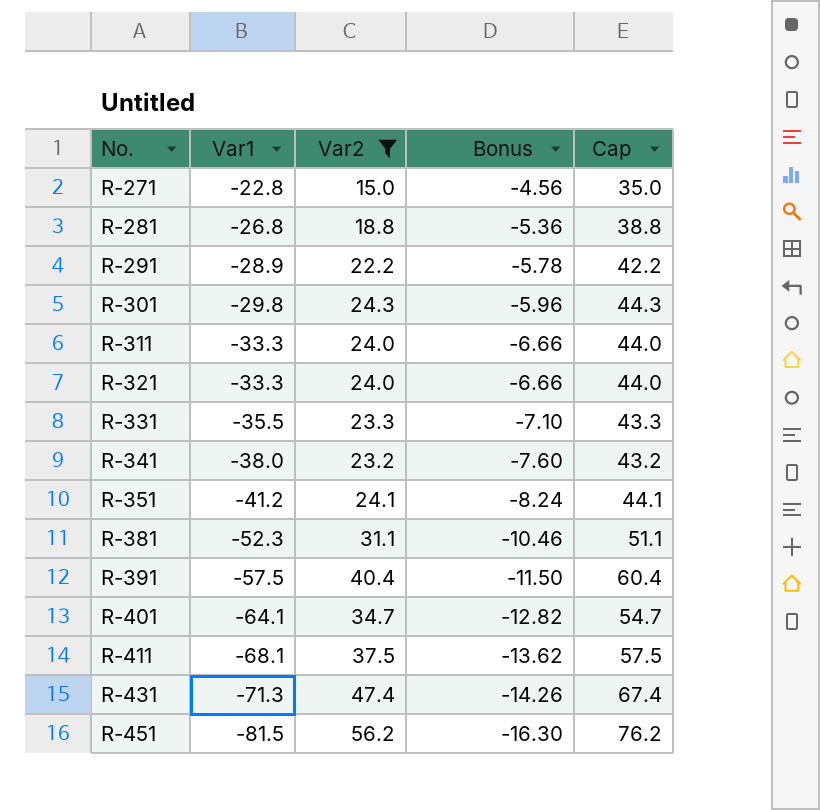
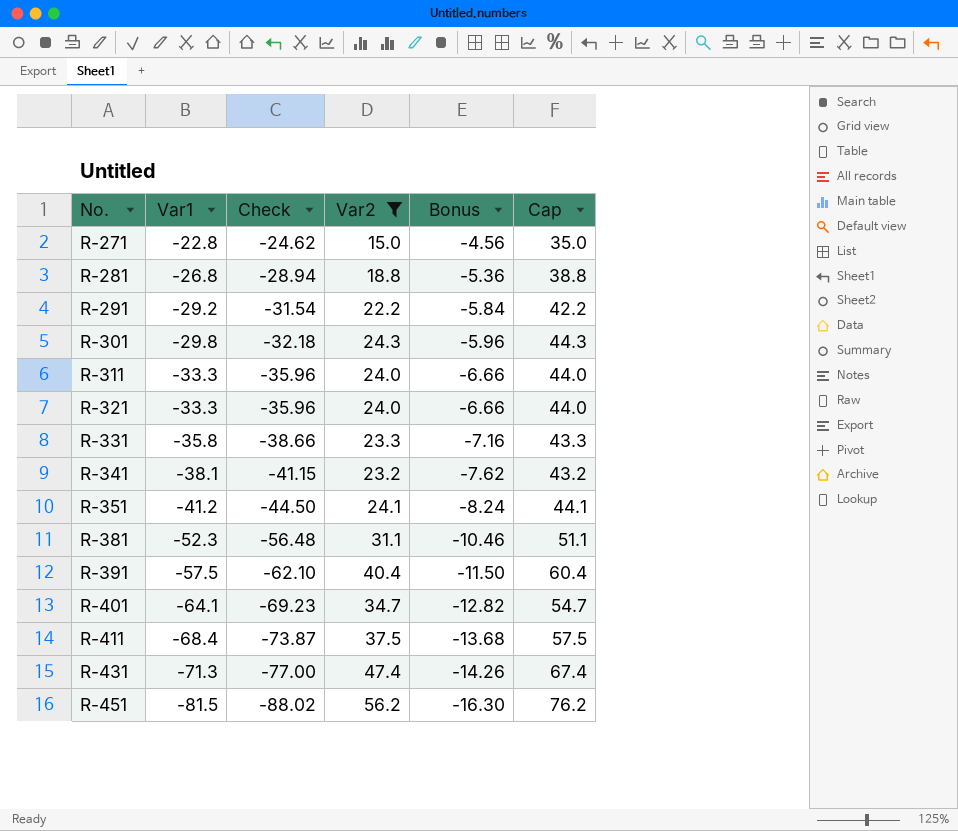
column Check | formula: none -> [Var1] * 1.08
R-291 | Var1: -28.9 -> -29.2
R-291 | Bonus: -5.78 -> -5.84
R-331 | Var1: -35.5 -> -35.8
R-331 | Bonus: -7.10 -> -7.16
R-341 | Var1: -38.0 -> -38.1
R-341 | Bonus: -7.60 -> -7.62
R-411 | Var1: -68.1 -> -68.4
R-411 | Bonus: -13.62 -> -13.68

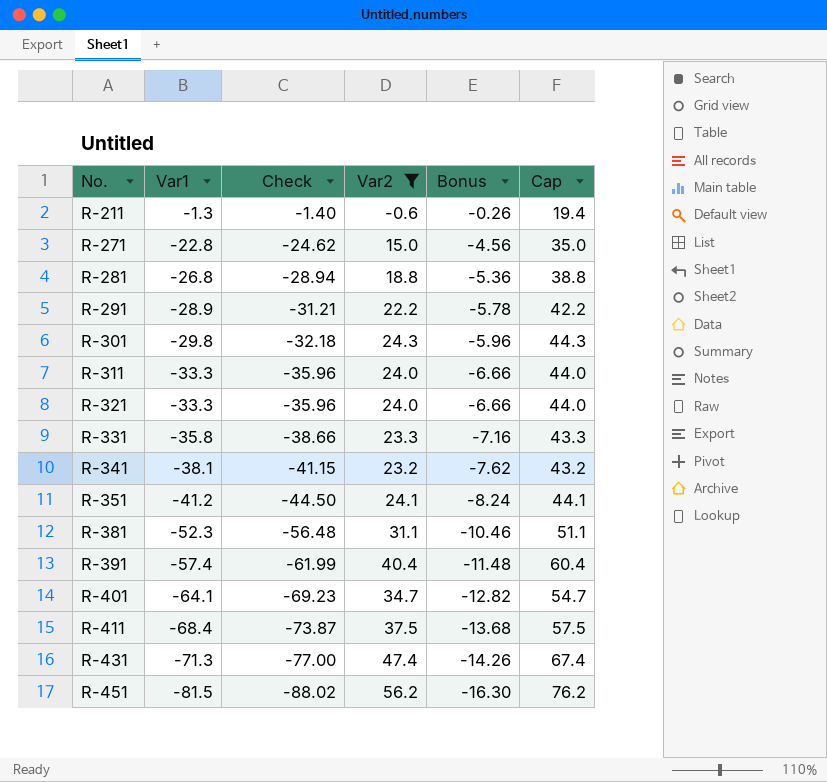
row R-211: none -> -1.3 | -1.40 | -0.6 | -0.26 | 19.4
R-291 | Var1: -29.2 -> -28.9
R-291 | Check: -31.54 -> -31.21
R-291 | Bonus: -5.84 -> -5.78
R-391 | Var1: -57.5 -> -57.4
R-391 | Check: -62.10 -> -61.99
R-391 | Bonus: -11.50 -> -11.48

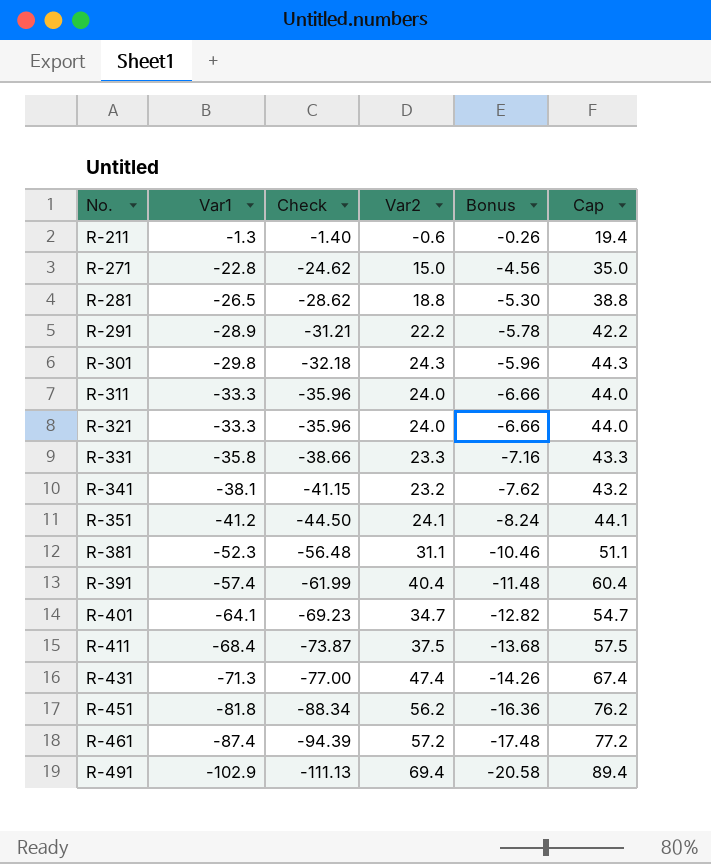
filter: Var2 <= 56.2 -> none
R-281 | Var1: -26.8 -> -26.5
R-281 | Check: -28.94 -> -28.62
R-281 | Bonus: -5.36 -> -5.30
R-451 | Var1: -81.5 -> -81.8
R-451 | Check: -88.02 -> -88.34
R-451 | Bonus: -16.30 -> -16.36

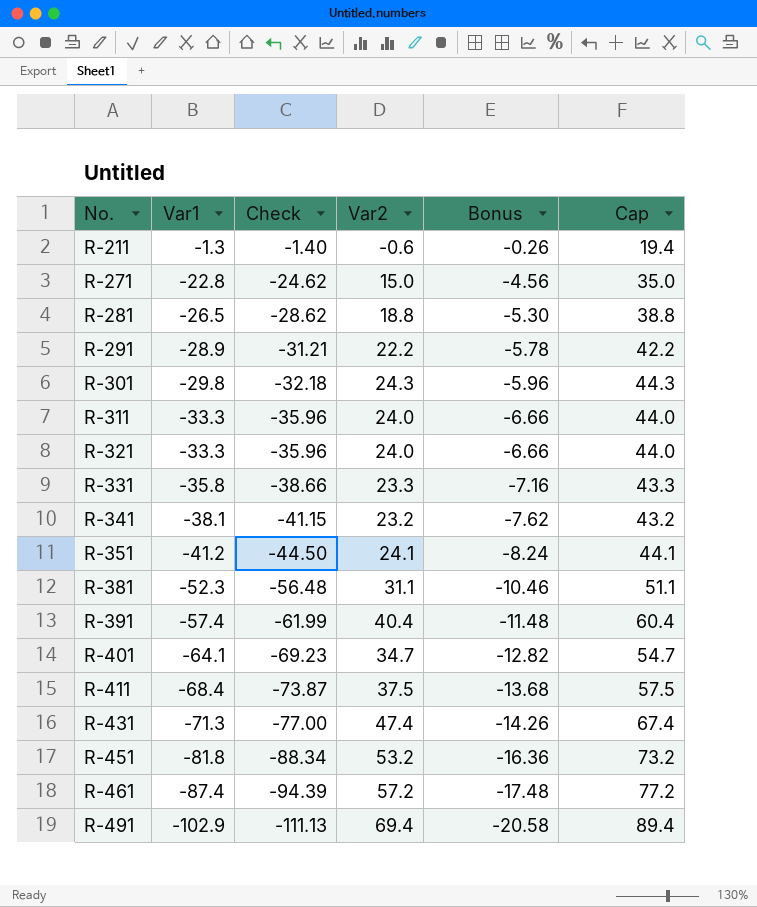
R-451 | Var2: 56.2 -> 53.2
R-451 | Cap: 76.2 -> 73.2

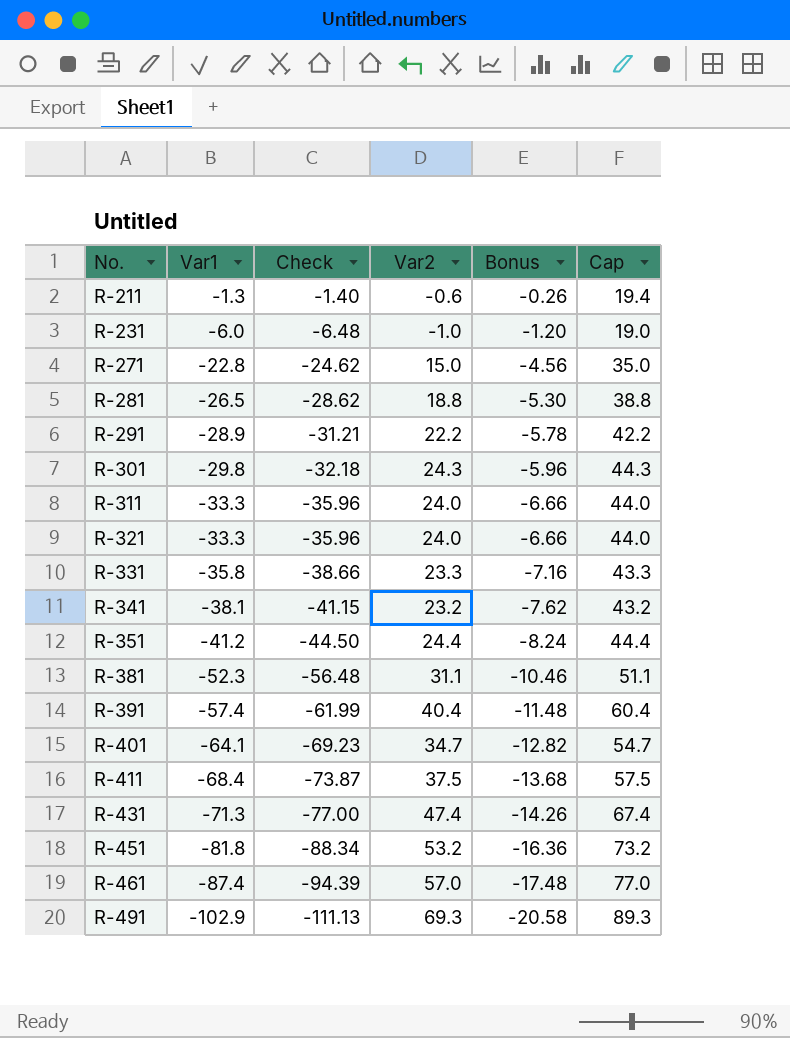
row R-231: none -> -6.0 | -6.48 | -1.0 | -1.20 | 19.0
R-351 | Var2: 24.1 -> 24.4
R-351 | Cap: 44.1 -> 44.4
R-461 | Var2: 57.2 -> 57.0
R-461 | Cap: 77.2 -> 77.0
R-491 | Var2: 69.4 -> 69.3
R-491 | Cap: 89.4 -> 89.3

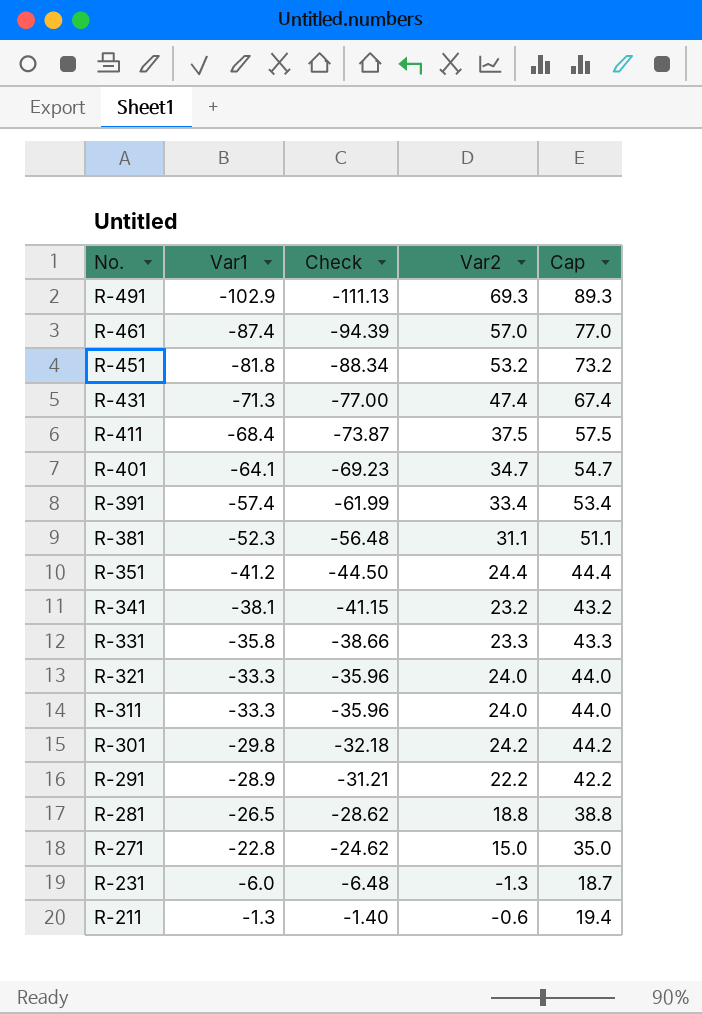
row order: No. ascending -> No. descending
column Bonus | formula: [Var1] * 0.2 -> none
R-391 | Var2: 40.4 -> 33.4
R-391 | Cap: 60.4 -> 53.4
R-301 | Var2: 24.3 -> 24.2
R-301 | Cap: 44.3 -> 44.2
R-231 | Var2: -1.0 -> -1.3
R-231 | Cap: 19.0 -> 18.7

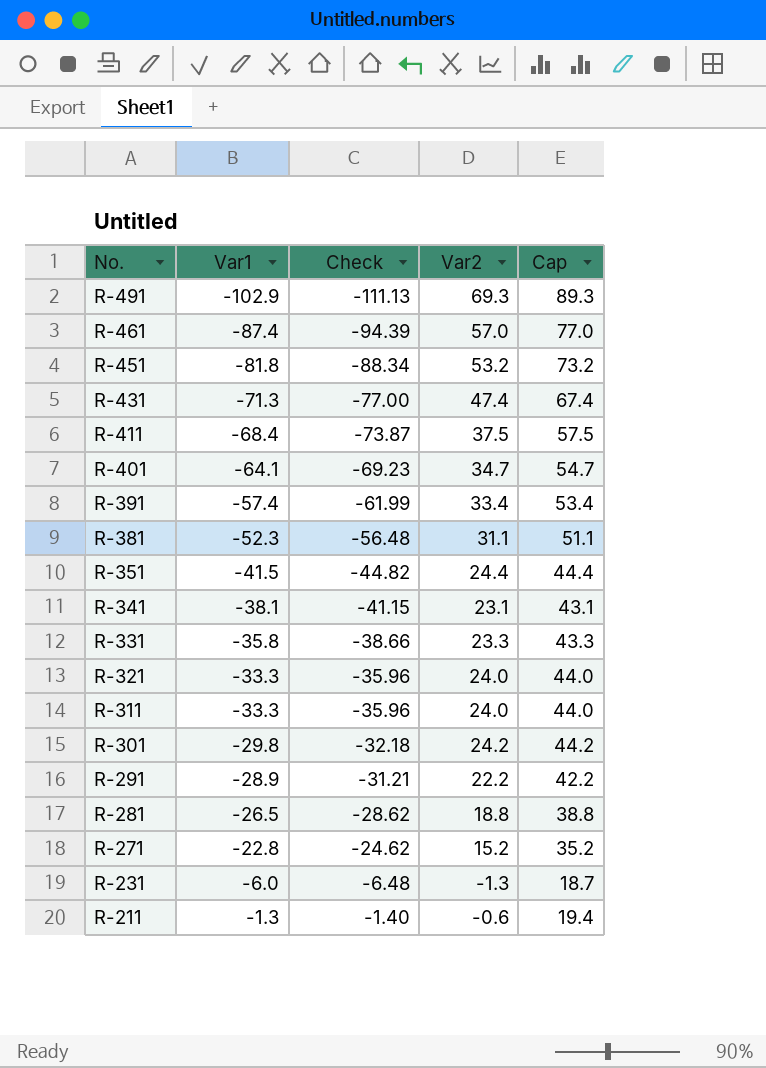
R-351 | Var1: -41.2 -> -41.5
R-351 | Check: -44.50 -> -44.82
R-341 | Var2: 23.2 -> 23.1
R-341 | Cap: 43.2 -> 43.1
R-271 | Var2: 15.0 -> 15.2
R-271 | Cap: 35.0 -> 35.2

